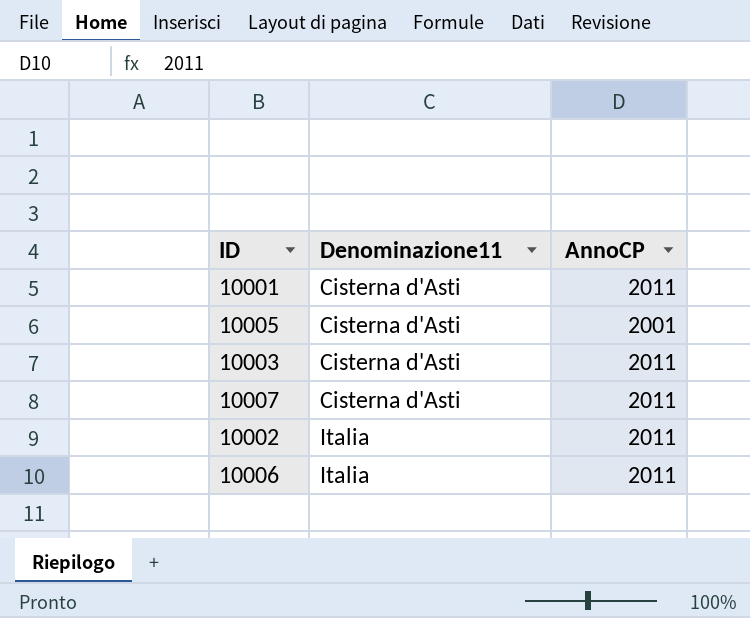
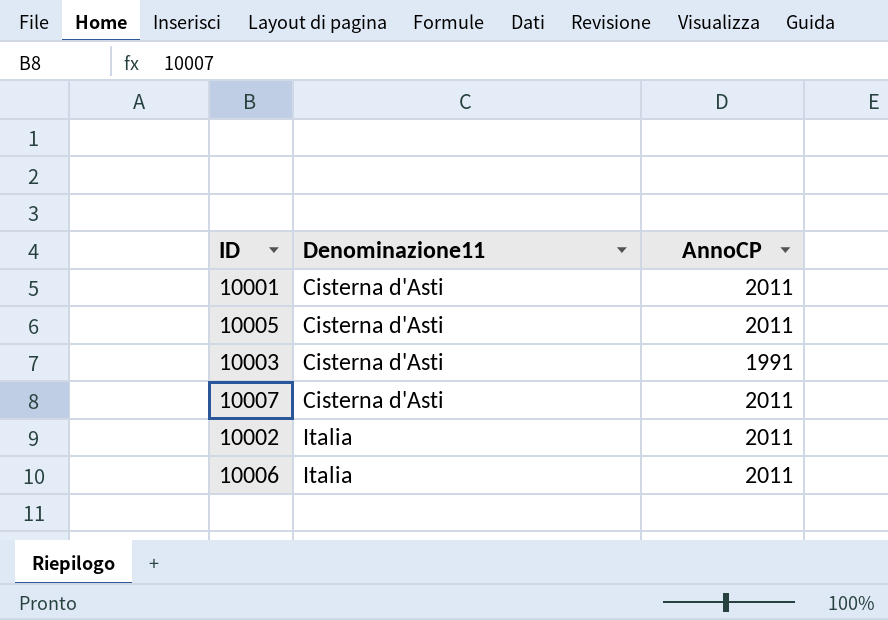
10005 | AnnoCP: 2001 -> 2011
10003 | AnnoCP: 2011 -> 1991

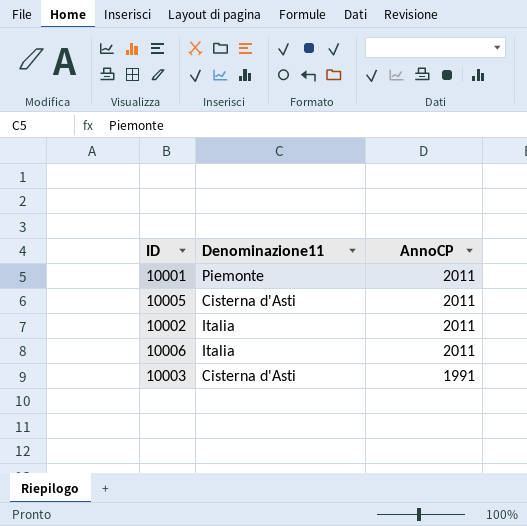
row order: Denominazione11 ascending -> AnnoCP descending
row 10007: Cisterna d'Asti | 2011 -> none
10001 | Denominazione11: Cisterna d'Asti -> Piemonte

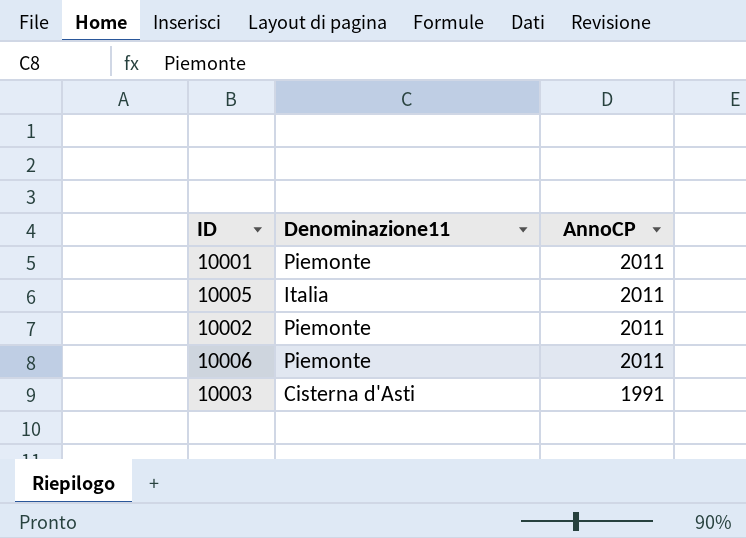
10005 | Denominazione11: Cisterna d'Asti -> Italia
10002 | Denominazione11: Italia -> Piemonte
10006 | Denominazione11: Italia -> Piemonte

